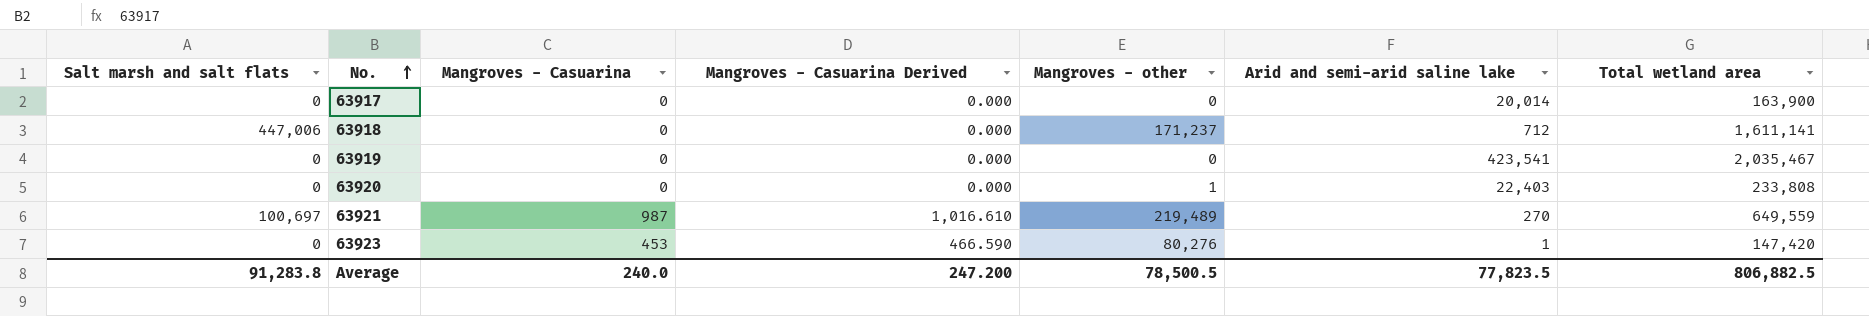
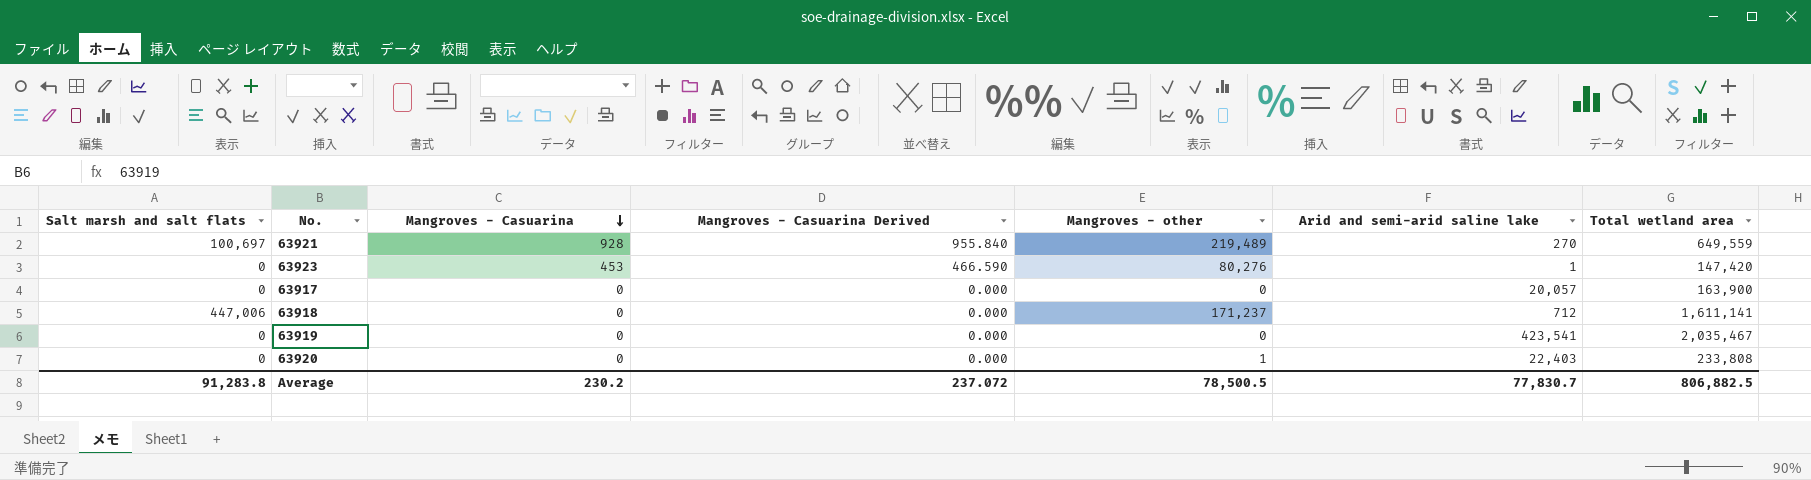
row order: No. ascending -> Mangroves - Casuarina descending
63921 | Mangroves - Casuarina: 987 -> 928
63921 | Mangroves - Casuarina Derived: 1,016.610 -> 955.840
63917 | Arid and semi-arid saline lake: 20,014 -> 20,057
Average | Mangroves - Casuarina: 240.0 -> 230.2
Average | Mangroves - Casuarina Derived: 247.200 -> 237.072
Average | Arid and semi-arid saline lake: 77,823.5 -> 77,830.7

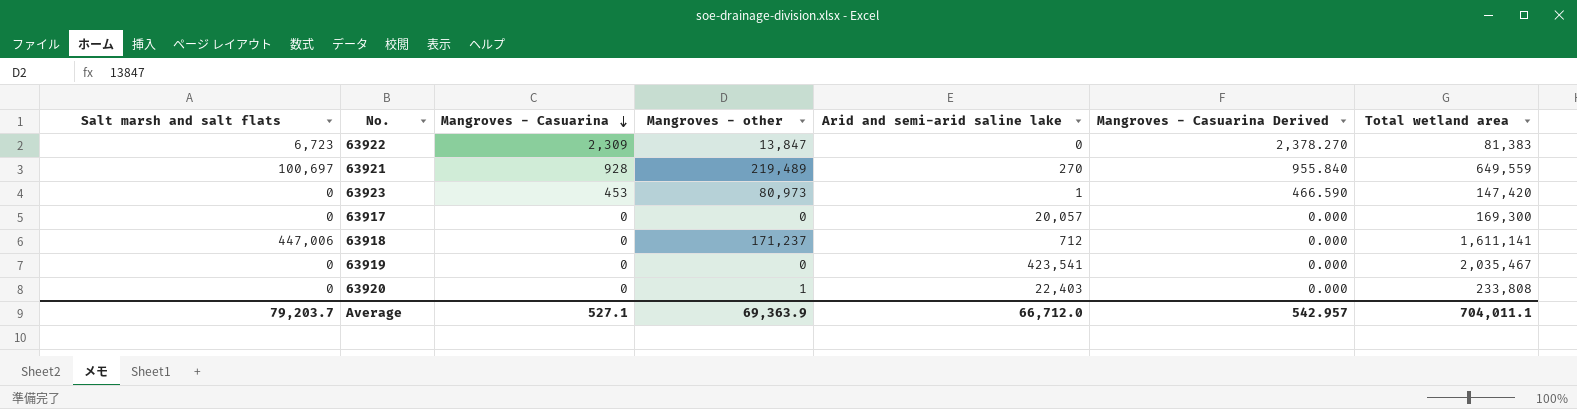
column Mangroves - Casuarina Derived | position: 4 -> 6
row 63922: none -> 6,723 | 2,309 | 13,847 | 0 | 2,378.270 | 81,383
63923 | Mangroves - other: 80,276 -> 80,973
63917 | Total wetland area: 163,900 -> 169,300
Average | Salt marsh and salt flats: 91,283.8 -> 79,203.7
Average | Mangroves - Casuarina: 230.2 -> 527.1
Average | Mangroves - other: 78,500.5 -> 69,363.9
Average | Arid and semi-arid saline lake: 77,830.7 -> 66,712.0
Average | Mangroves - Casuarina Derived: 237.072 -> 542.957
Average | Total wetland area: 806,882.5 -> 704,011.1

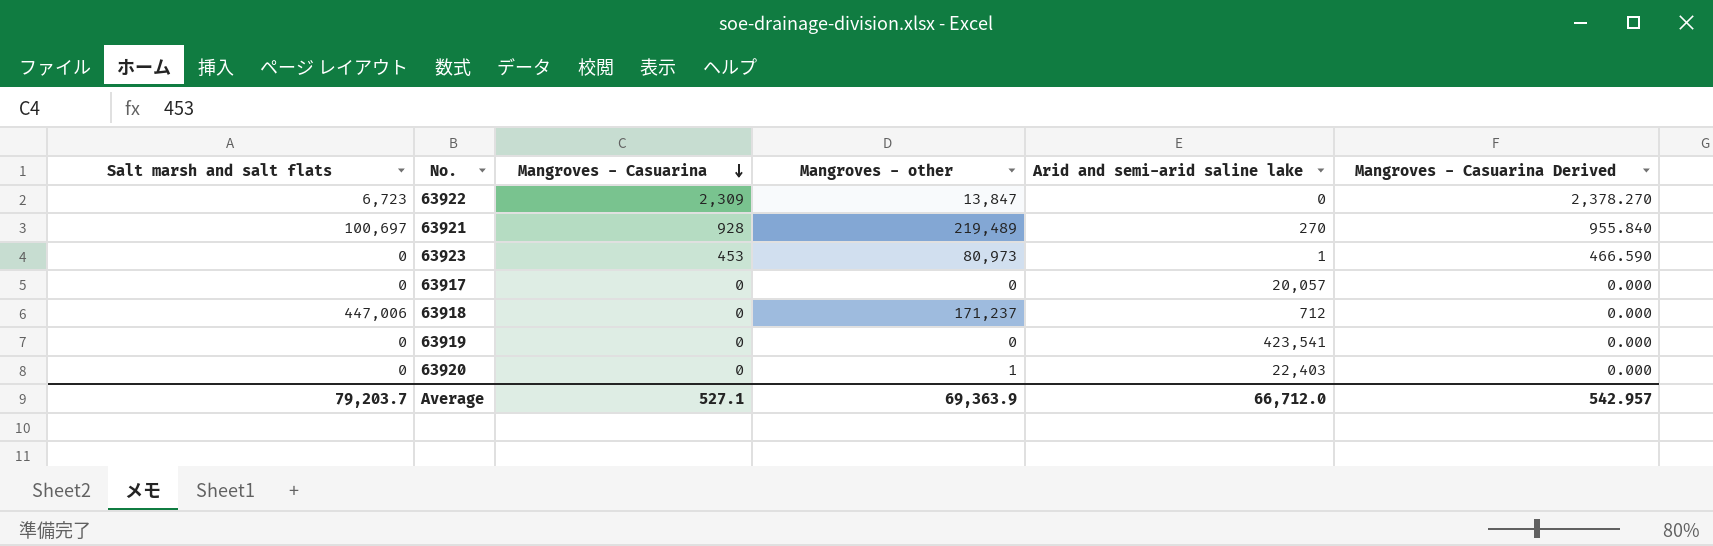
column Total wetland area | position: 7 -> none

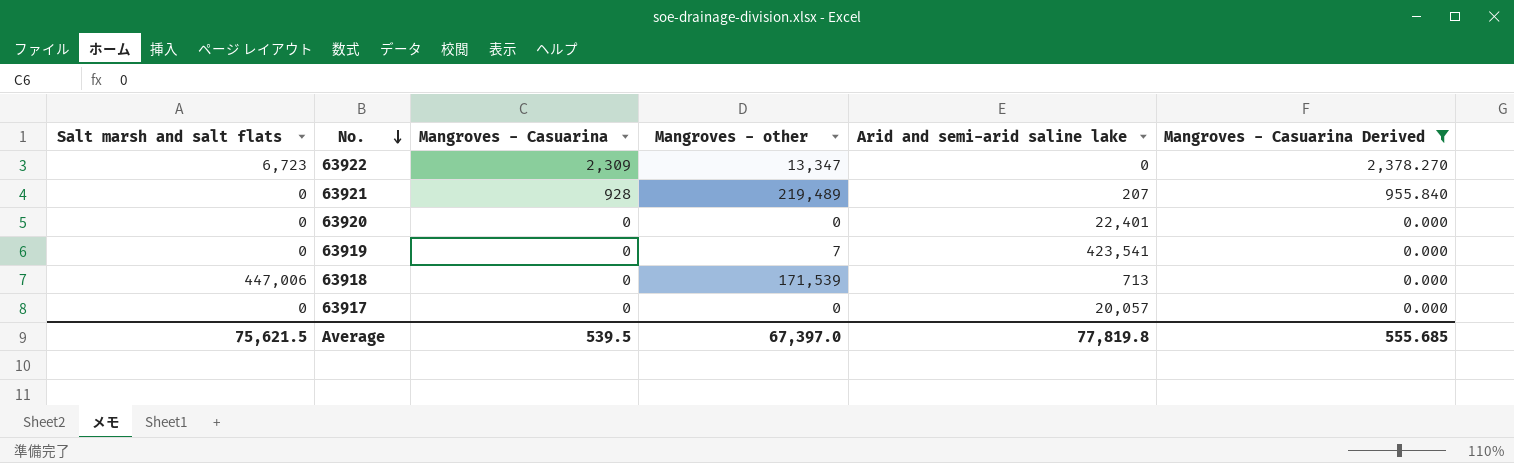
filter: none -> Mangroves - Casuarina Derived != 466.590
row order: Mangroves - Casuarina descending -> No. descending
63922 | Mangroves - other: 13,847 -> 13,347
63921 | Salt marsh and salt flats: 100,697 -> 0
63921 | Arid and semi-arid saline lake: 270 -> 207
63920 | Mangroves - other: 1 -> 0
63920 | Arid and semi-arid saline lake: 22,403 -> 22,401
63919 | Mangroves - other: 0 -> 7
63918 | Mangroves - other: 171,237 -> 171,539
63918 | Arid and semi-arid saline lake: 712 -> 713
Average | Salt marsh and salt flats: 79,203.7 -> 75,621.5
Average | Mangroves - Casuarina: 527.1 -> 539.5
Average | Mangroves - other: 69,363.9 -> 67,397.0
Average | Arid and semi-arid saline lake: 66,712.0 -> 77,819.8
Average | Mangroves - Casuarina Derived: 542.957 -> 555.685

